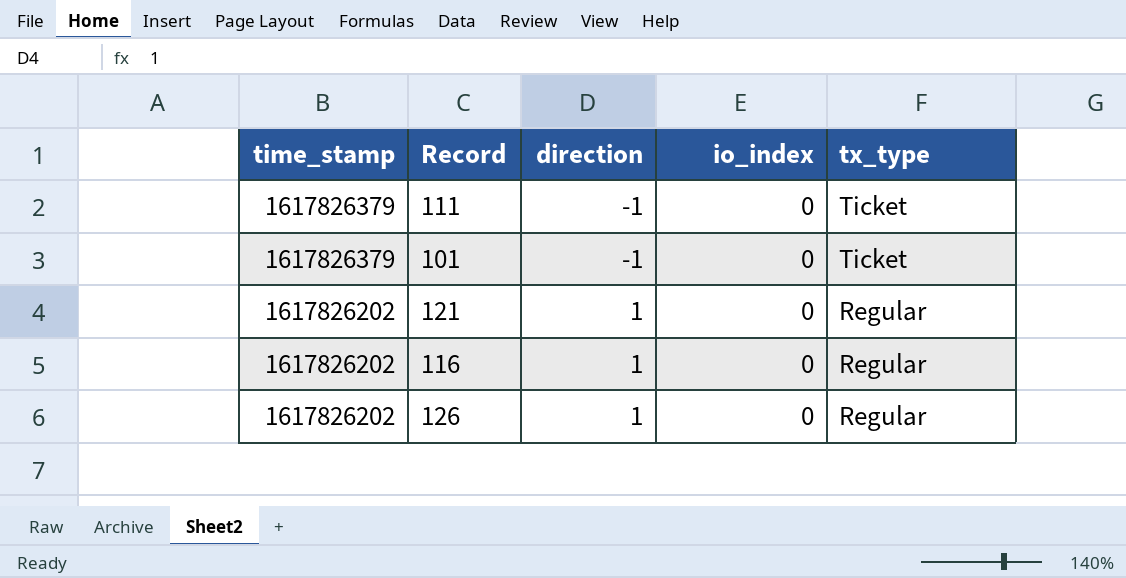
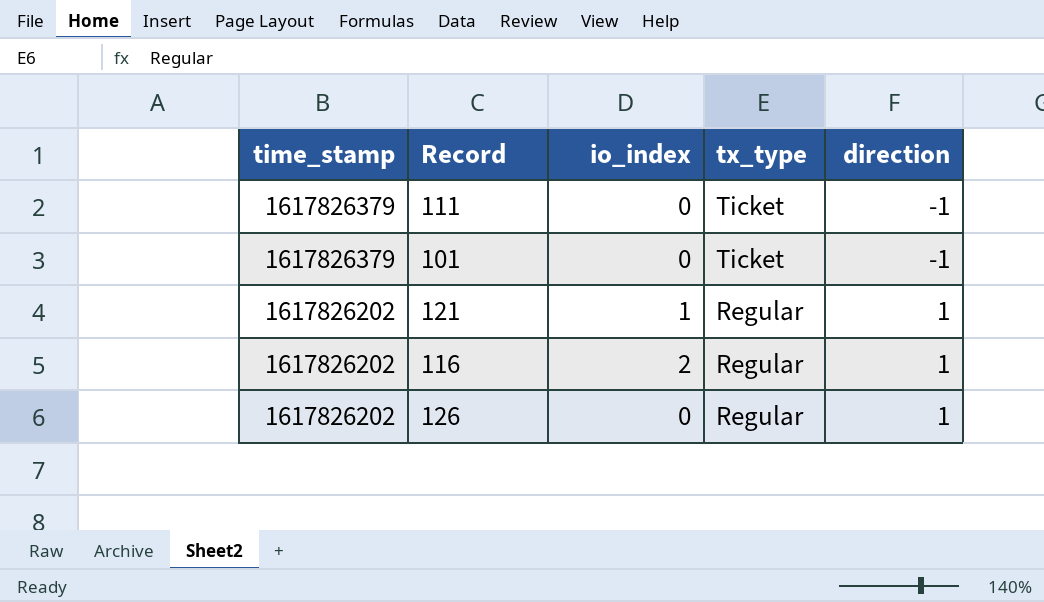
column direction | position: 3 -> 5
121 | io_index: 0 -> 1
116 | io_index: 0 -> 2

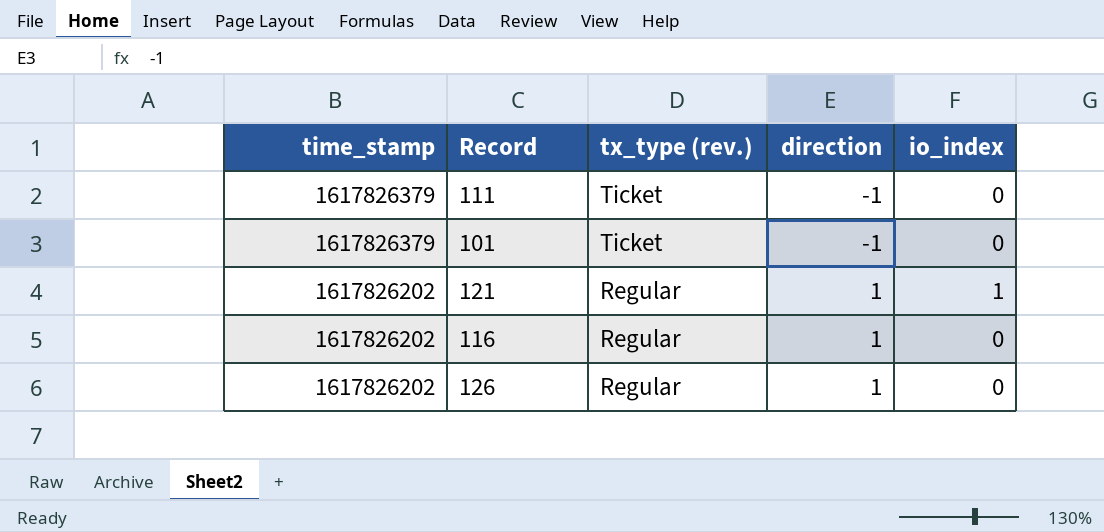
column name: tx_type -> tx_type (rev.)
column io_index | position: 3 -> 5
116 | io_index: 2 -> 0

